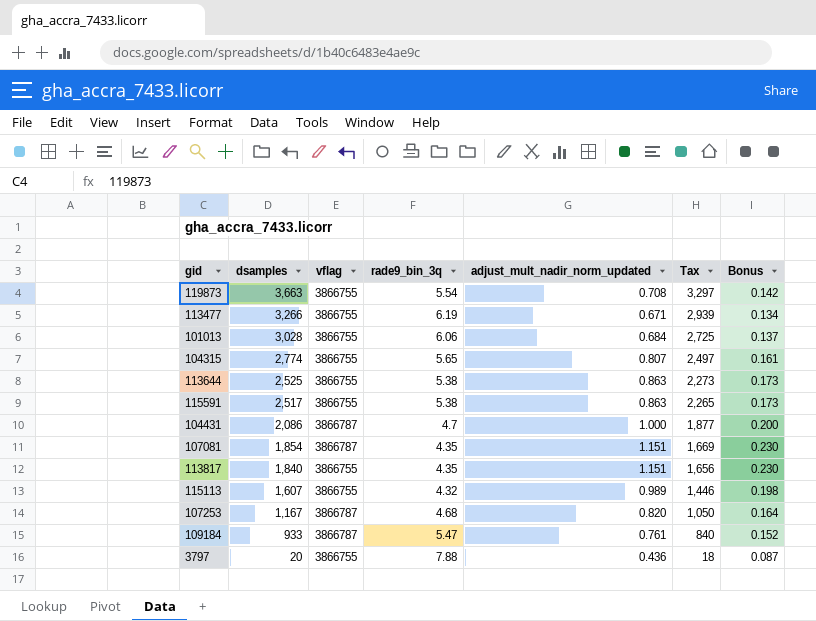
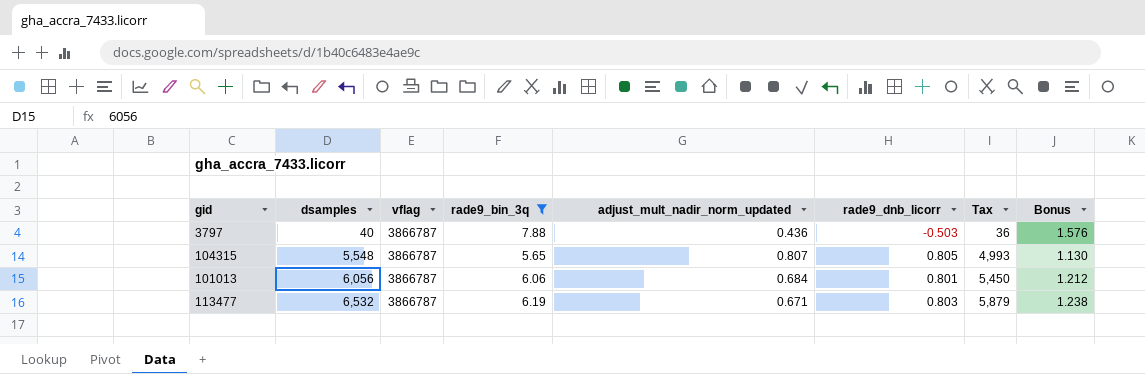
filter: none -> rade9_bin_3q >= 5.65
row order: dsamples descending -> dsamples ascending
column rade9_dnb_licorr | position: none -> 6
column Bonus | formula: [adjust_mult_nadir_norm_updated] * 0.2 -> [rade9_bin_3q] * 0.2
3797 | dsamples: 20 -> 40
3797 | vflag: 3866755 -> 3866787
3797 | Tax: 18 -> 36
104315 | dsamples: 2,774 -> 5,548
104315 | vflag: 3866755 -> 3866787
104315 | Tax: 2,497 -> 4,993
101013 | dsamples: 3,028 -> 6,056
101013 | vflag: 3866755 -> 3866787
101013 | Tax: 2,725 -> 5,450
113477 | dsamples: 3,266 -> 6,532
113477 | vflag: 3866755 -> 3866787
113477 | Tax: 2,939 -> 5,879

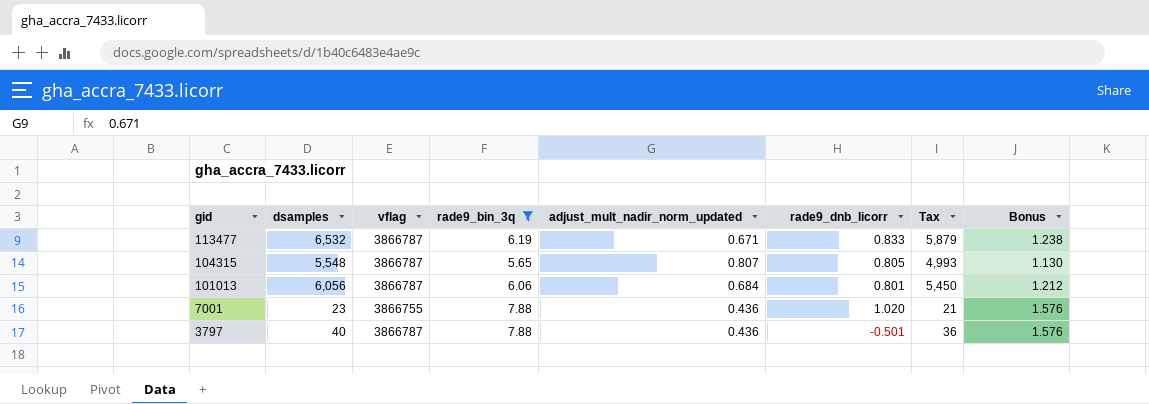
row order: dsamples ascending -> gid descending
113477 | rade9_dnb_licorr: 0.803 -> 0.833
row 7001: none -> 23 | 3866755 | 7.88 | 0.436 | 1.020 | 21 | 1.576
3797 | rade9_dnb_licorr: -0.503 -> -0.501

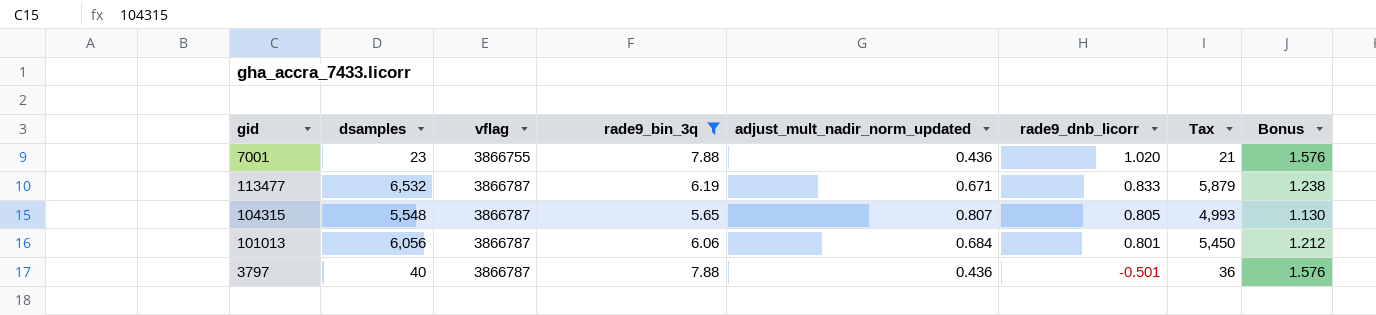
row order: gid descending -> vflag ascending

